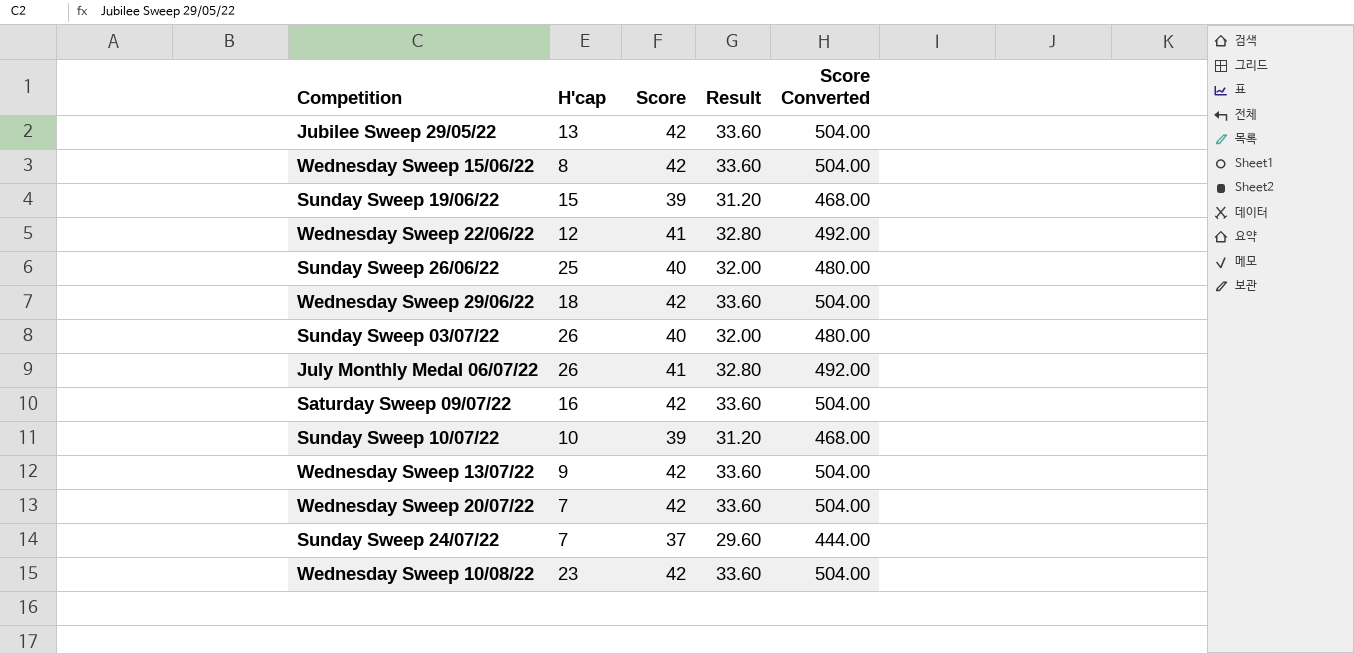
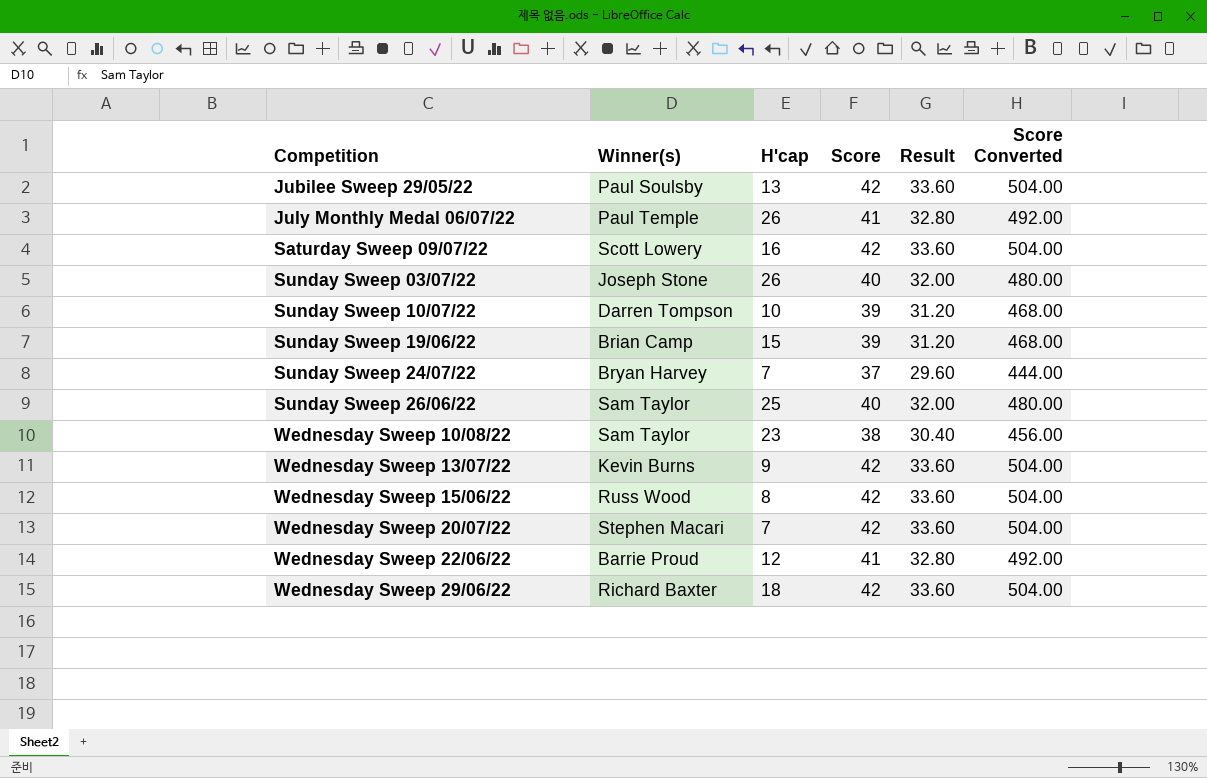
row order: none -> Competition ascending
column Winner(s) | position: none -> 2
Wednesday Sweep 10/08/22 | Score: 42 -> 38
Wednesday Sweep 10/08/22 | Result: 33.60 -> 30.40
Wednesday Sweep 10/08/22 | Score Converted: 504.00 -> 456.00

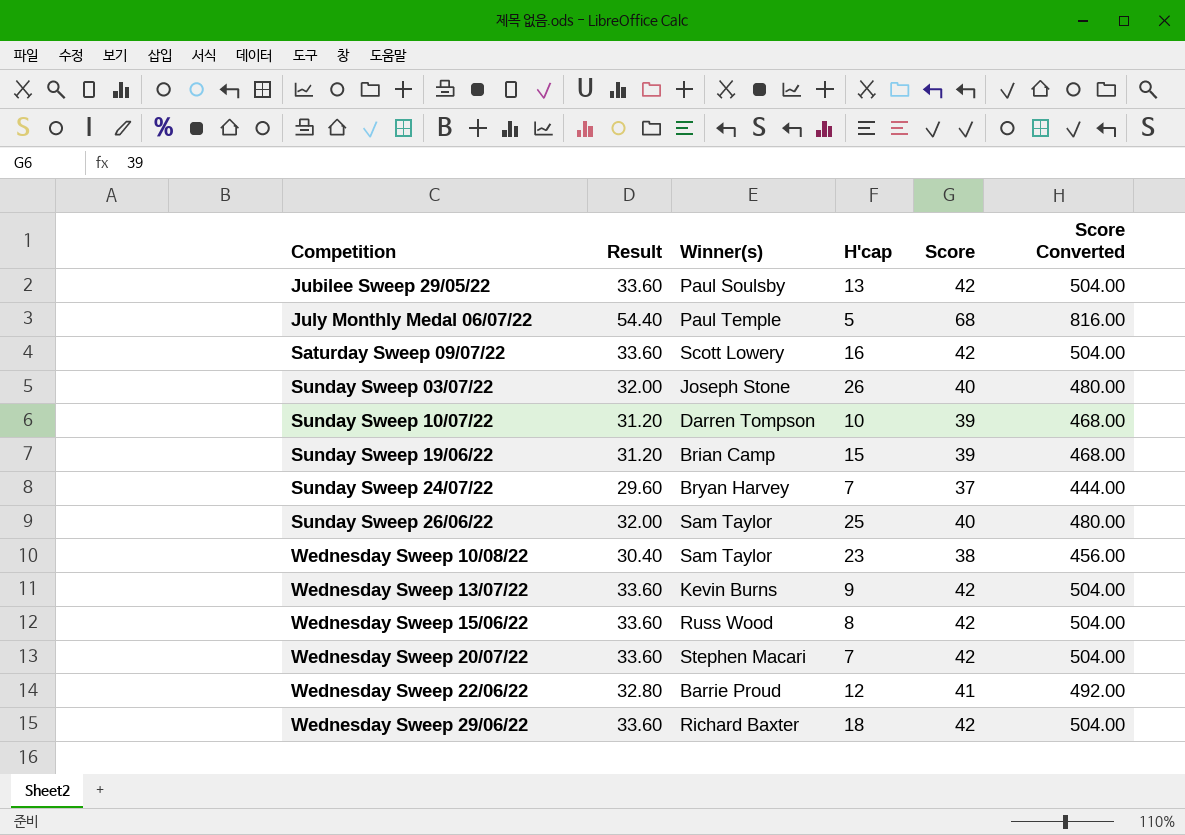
column Result | position: 5 -> 2
July Monthly Medal 06/07/22 | Result: 32.80 -> 54.40
July Monthly Medal 06/07/22 | H'cap: 26 -> 5
July Monthly Medal 06/07/22 | Score: 41 -> 68
July Monthly Medal 06/07/22 | Score Converted: 492.00 -> 816.00

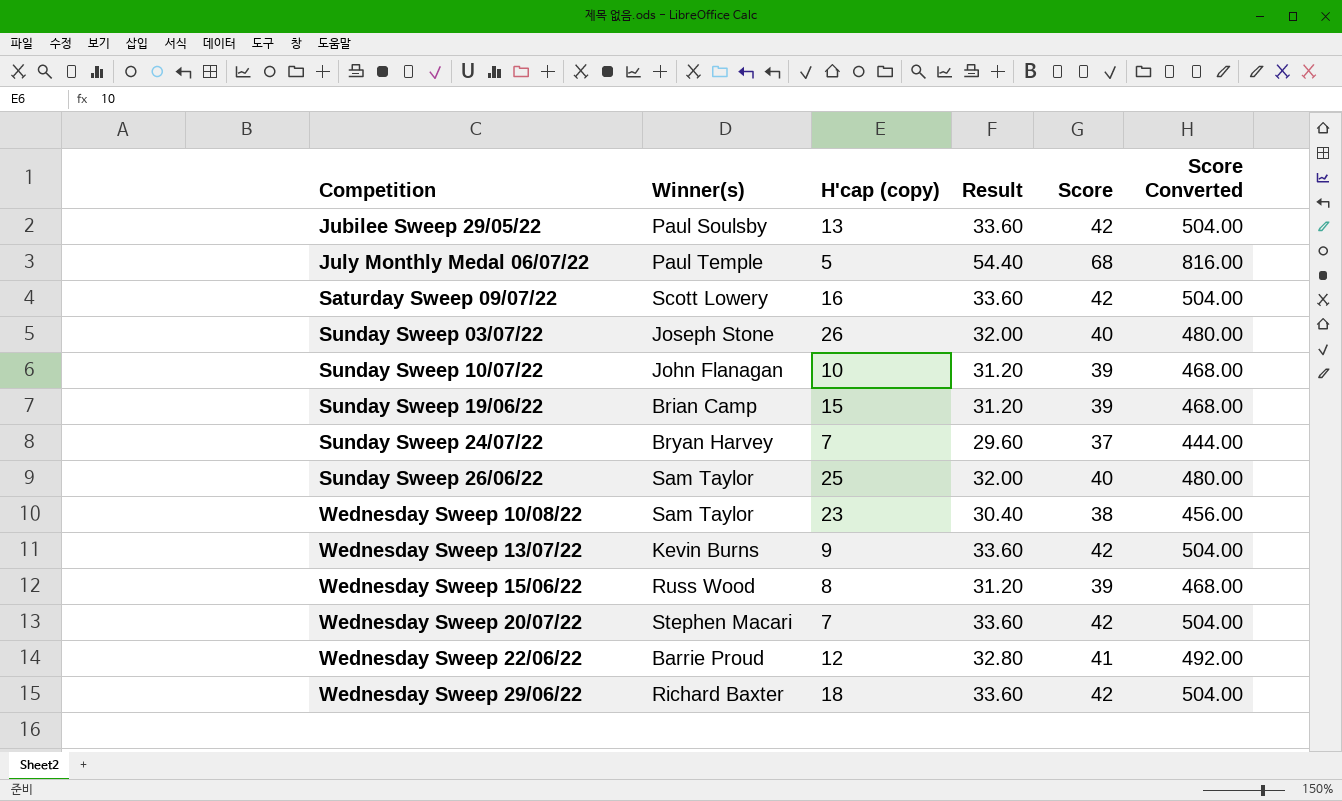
column name: H'cap -> H'cap (copy)
column Result | position: 2 -> 4
Sunday Sweep 10/07/22 | Winner(s): Darren Tompson -> John Flanagan
Wednesday Sweep 15/06/22 | Result: 33.60 -> 31.20
Wednesday Sweep 15/06/22 | Score: 42 -> 39
Wednesday Sweep 15/06/22 | Score Converted: 504.00 -> 468.00

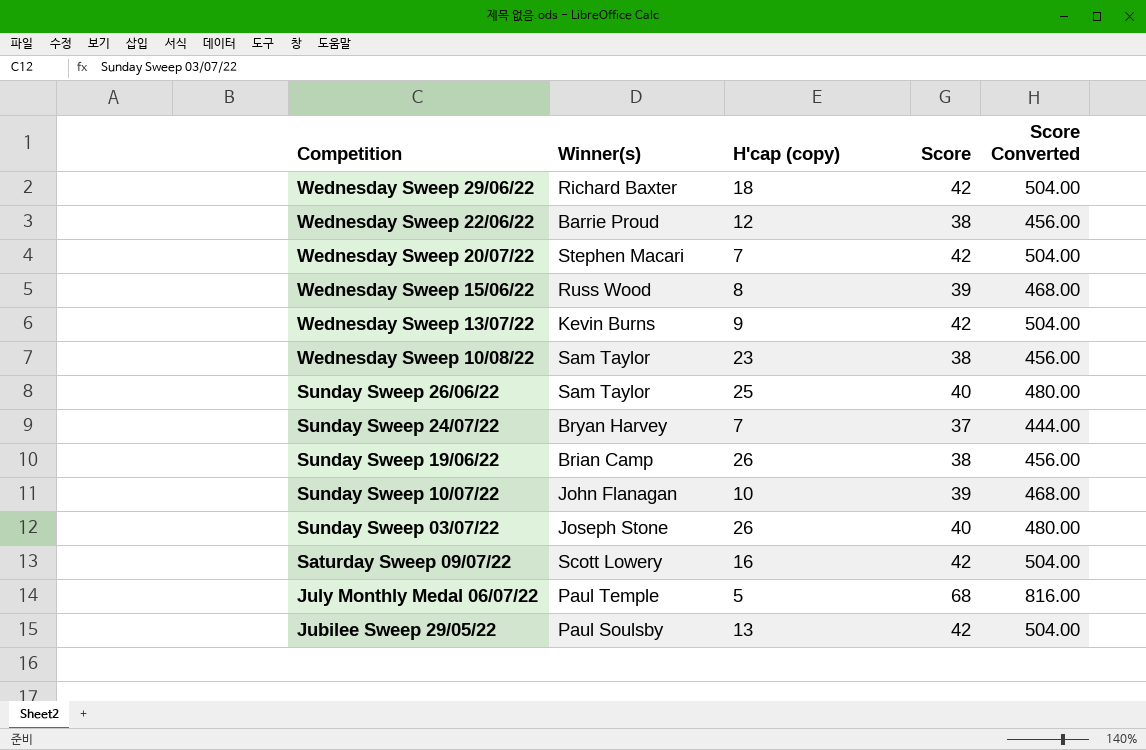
row order: Competition ascending -> Competition descending
column Result | formula: [Score] * 0.8 -> none
Wednesday Sweep 22/06/22 | Score: 41 -> 38
Wednesday Sweep 22/06/22 | Score Converted: 492.00 -> 456.00
Sunday Sweep 19/06/22 | H'cap (copy): 15 -> 26
Sunday Sweep 19/06/22 | Score: 39 -> 38
Sunday Sweep 19/06/22 | Score Converted: 468.00 -> 456.00

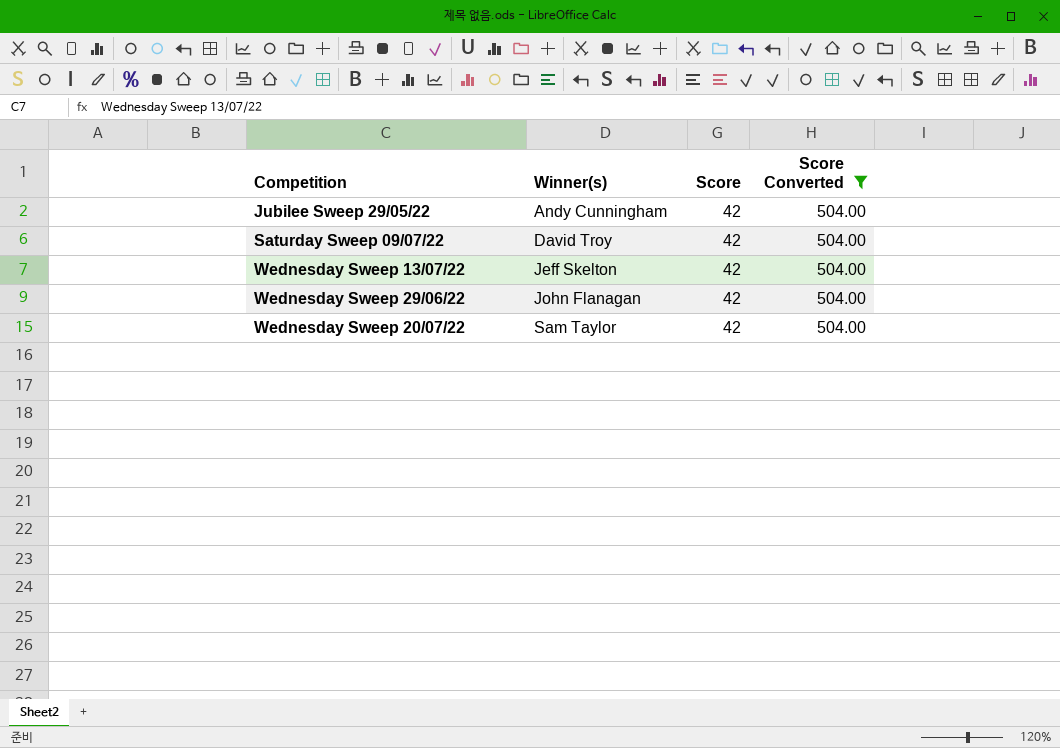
filter: none -> Score Converted = 504.00
row order: Competition descending -> Winner(s) ascending
column H'cap (copy) | position: 3 -> none
Jubilee Sweep 29/05/22 | Winner(s): Paul Soulsby -> Andy Cunningham
Saturday Sweep 09/07/22 | Winner(s): Scott Lowery -> David Troy
Wednesday Sweep 13/07/22 | Winner(s): Kevin Burns -> Jeff Skelton
Wednesday Sweep 29/06/22 | Winner(s): Richard Baxter -> John Flanagan
Wednesday Sweep 20/07/22 | Winner(s): Stephen Macari -> Sam Taylor

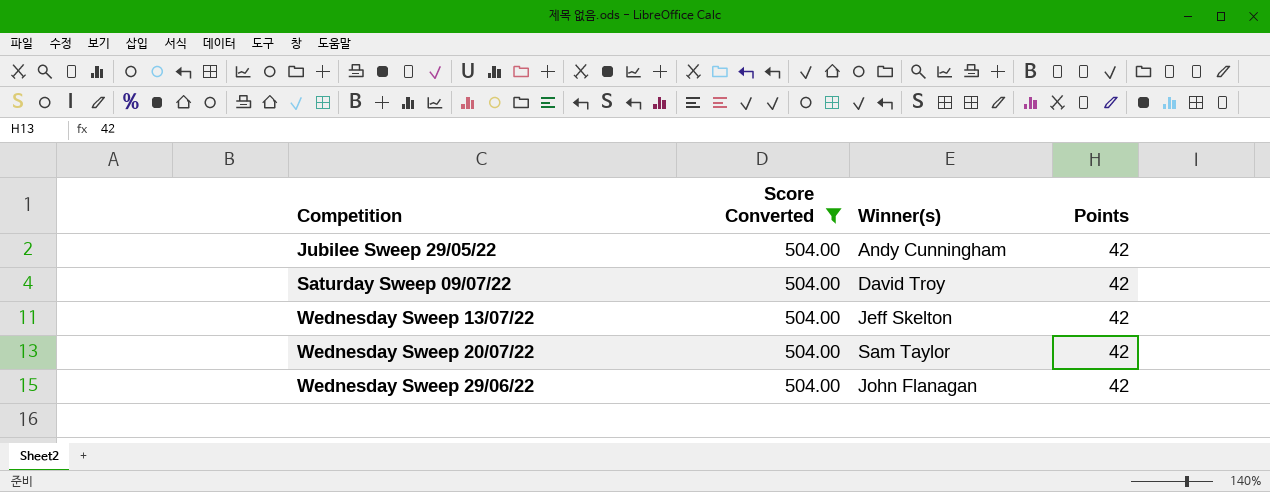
row order: Winner(s) ascending -> Competition ascending
column Score Converted | position: 4 -> 2
column name: Score -> Points

